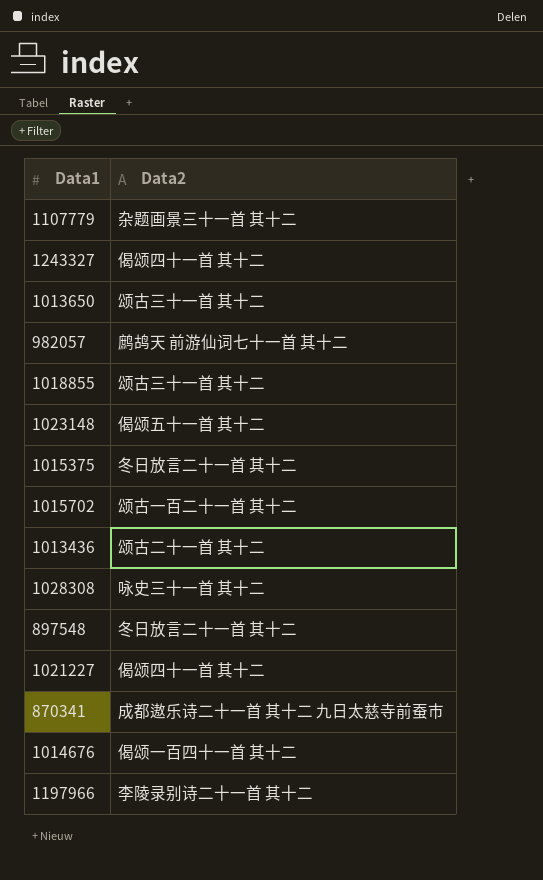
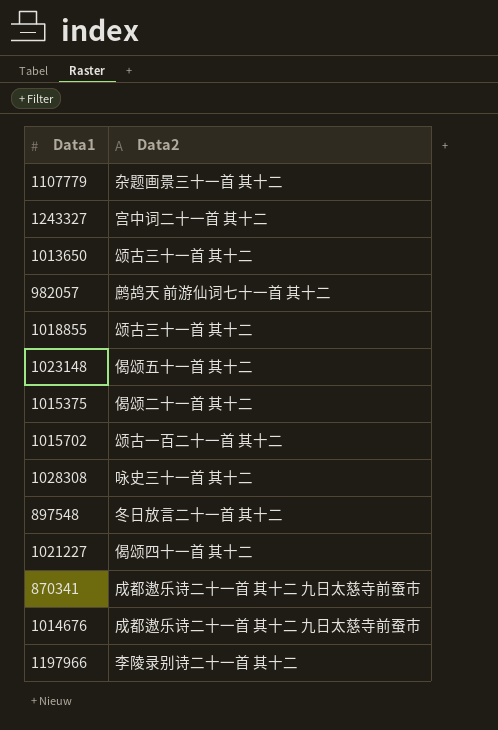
row 1013436: 颂古二十一首 其十二 -> none
1243327 | Data2: 偈颂四十一首 其十二 -> 宫中词二十一首 其十二
1015375 | Data2: 冬日放言二十一首 其十二 -> 偈颂二十一首 其十二
1014676 | Data2: 偈颂一百四十一首 其十二 -> 成都遨乐诗二十一首 其十二 九日太慈寺前蚕市

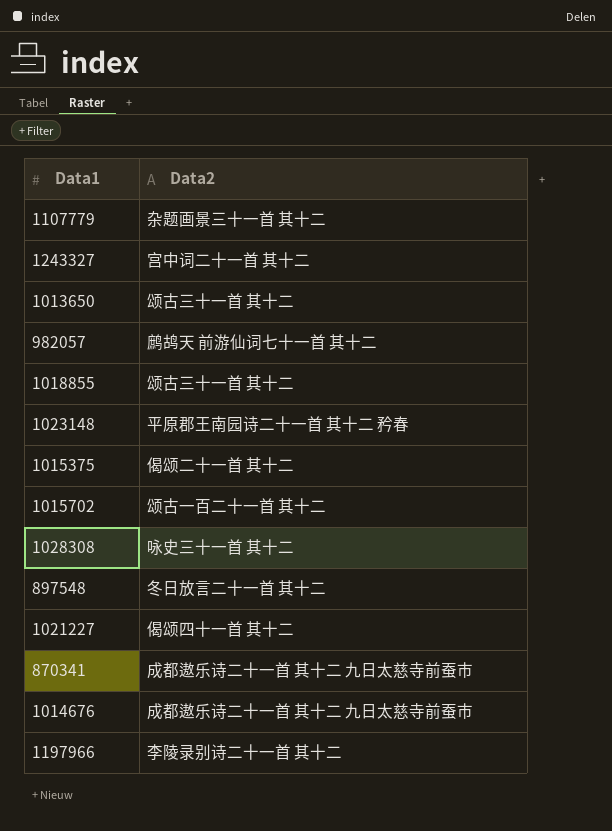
1023148 | Data2: 偈颂五十一首 其十二 -> 平原郡王南园诗二十一首 其十二 矜春

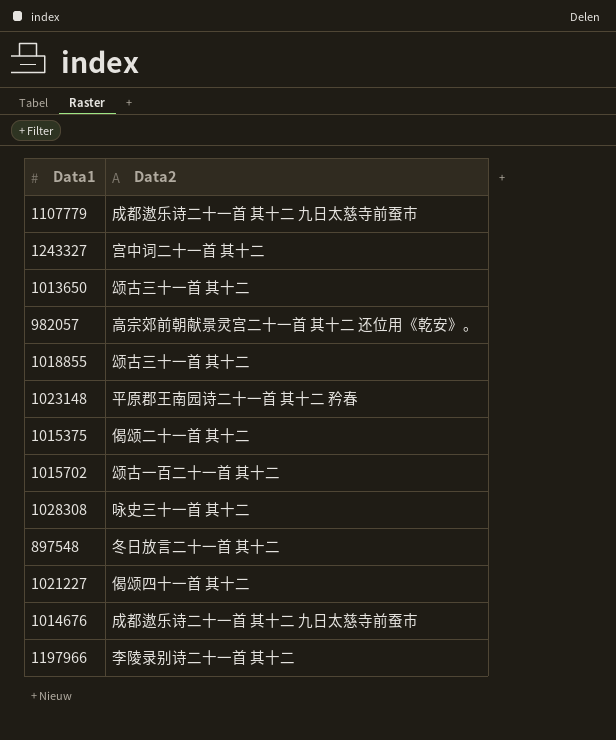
row 870341: 成都遨乐诗二十一首 其十二 九日太慈寺前蚕市 -> none
1107779 | Data2: 杂题画景三十一首 其十二 -> 成都遨乐诗二十一首 其十二 九日太慈寺前蚕市
982057 | Data2: 鹧鸪天 前游仙词七十一首 其十二 -> 高宗郊前朝献景灵宫二十一首 其十二 还位用《乾安》。

